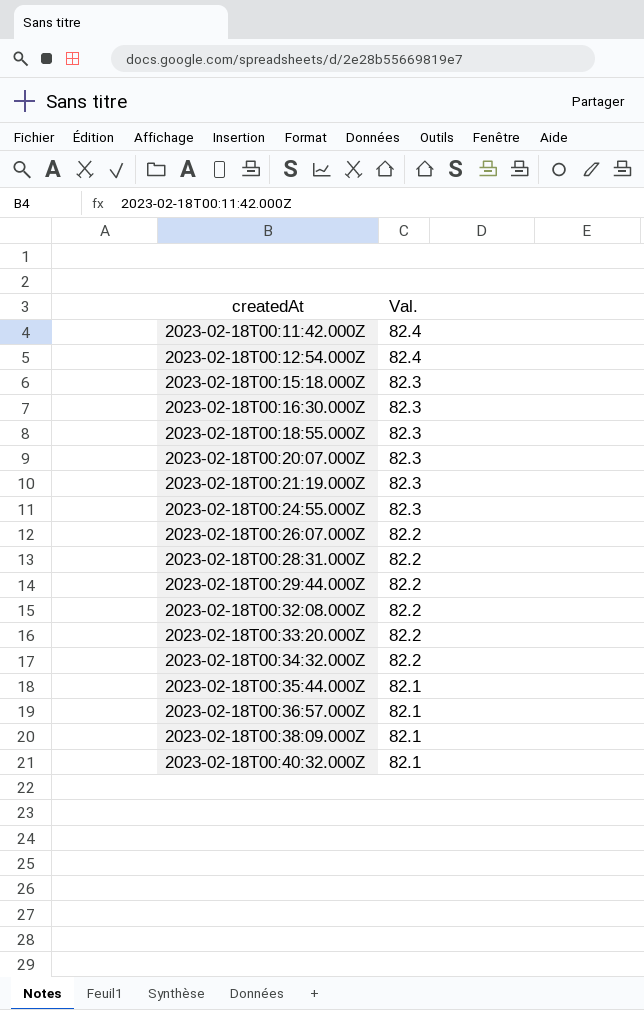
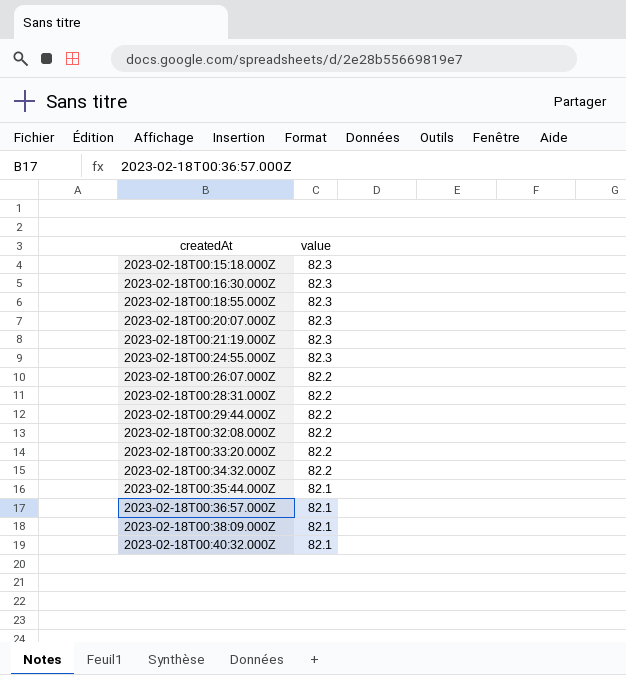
column name: Val. -> value
row 2023-02-18T00:11:42.000Z: 82.4 -> none
row 2023-02-18T00:12:54.000Z: 82.4 -> none

